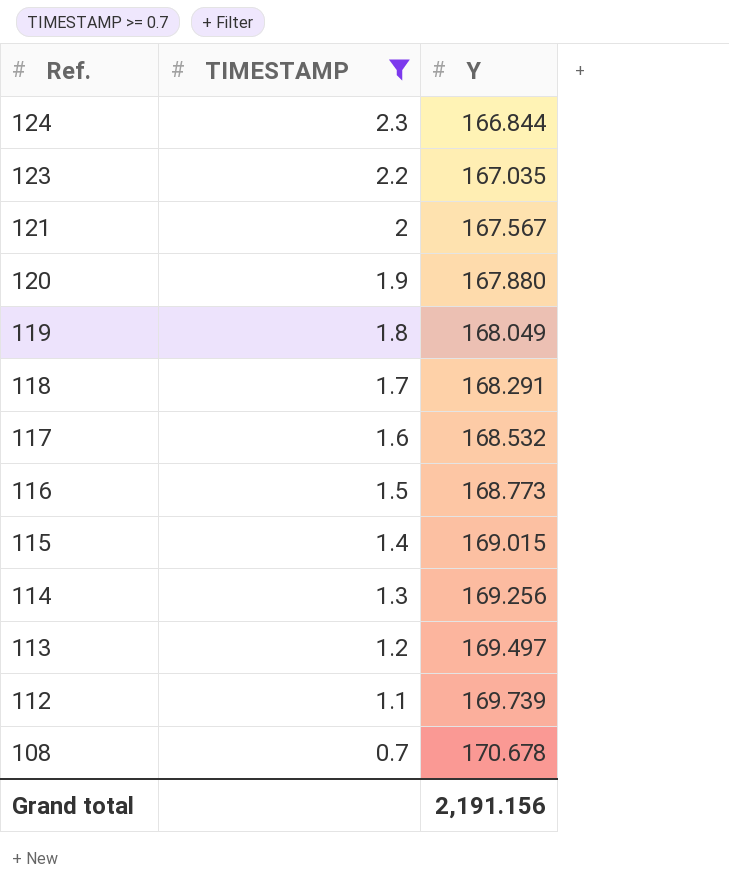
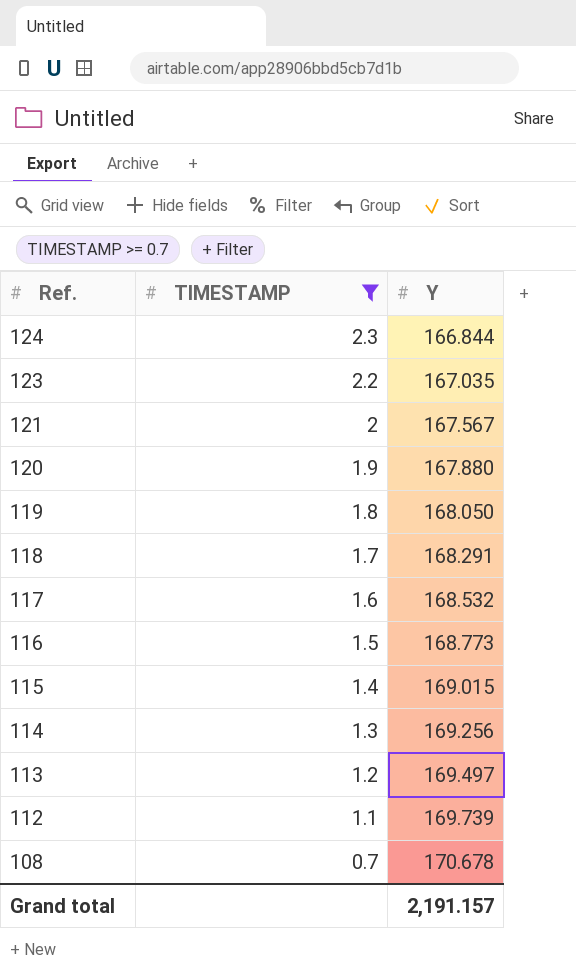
119 | Y: 168.049 -> 168.050
Grand total | Y: 2,191.156 -> 2,191.157

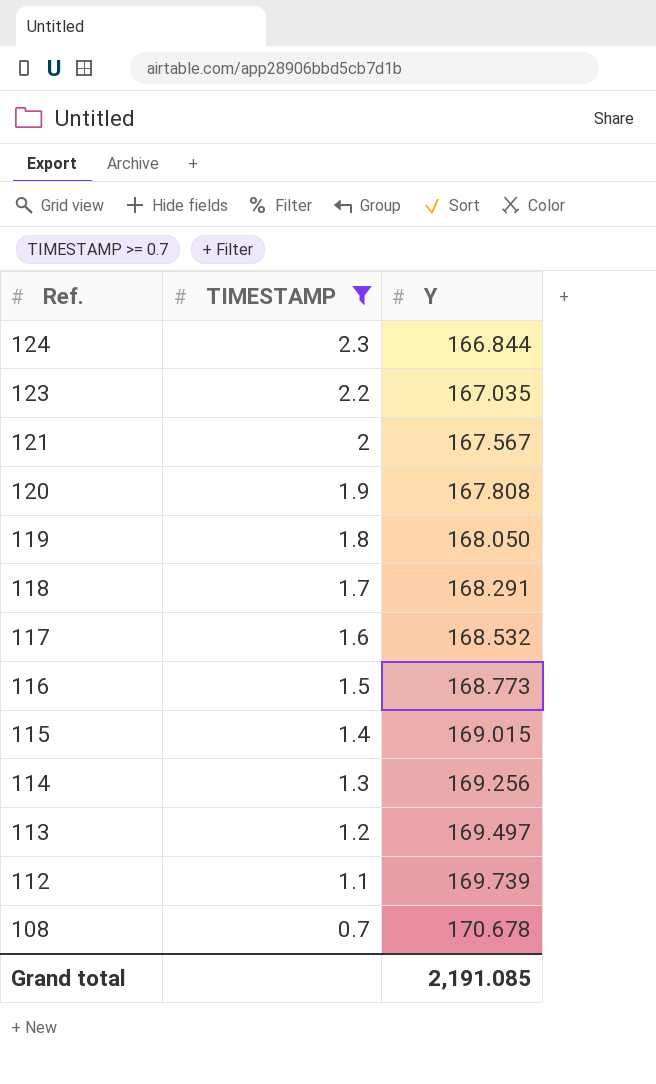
120 | Y: 167.880 -> 167.808
Grand total | Y: 2,191.157 -> 2,191.085

